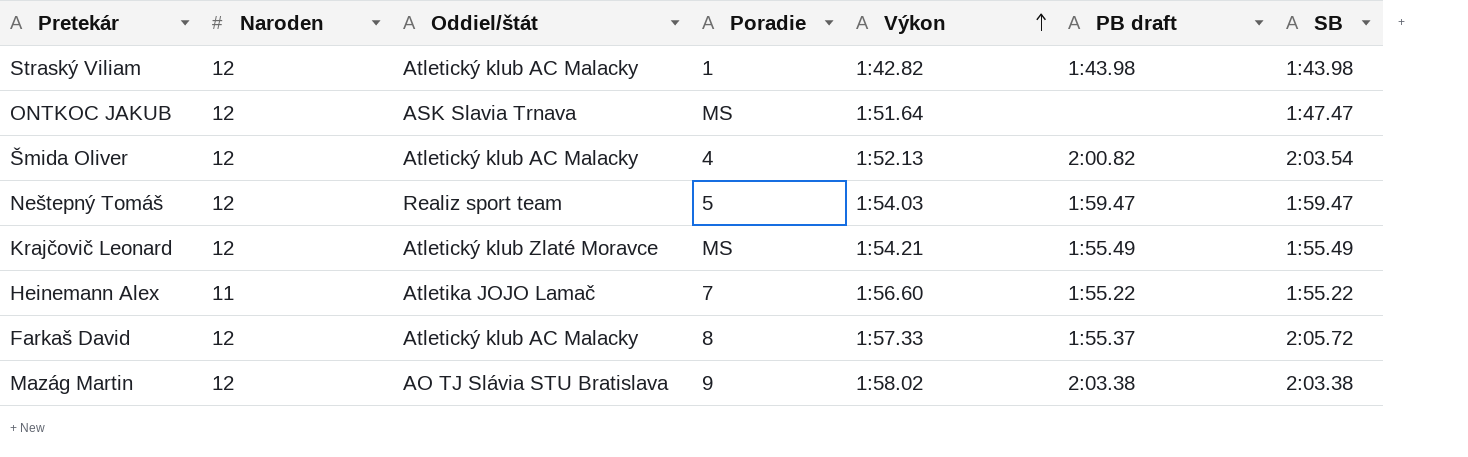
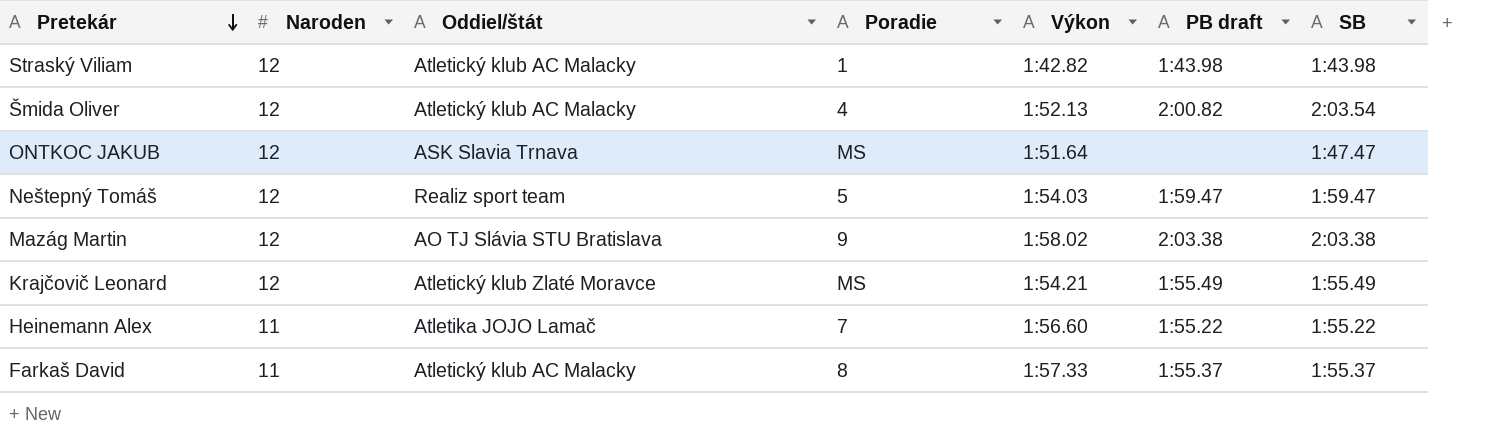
row order: Výkon ascending -> Pretekár descending
Farkaš David | Naroden: 12 -> 11
Farkaš David | SB: 2:05.72 -> 1:55.37

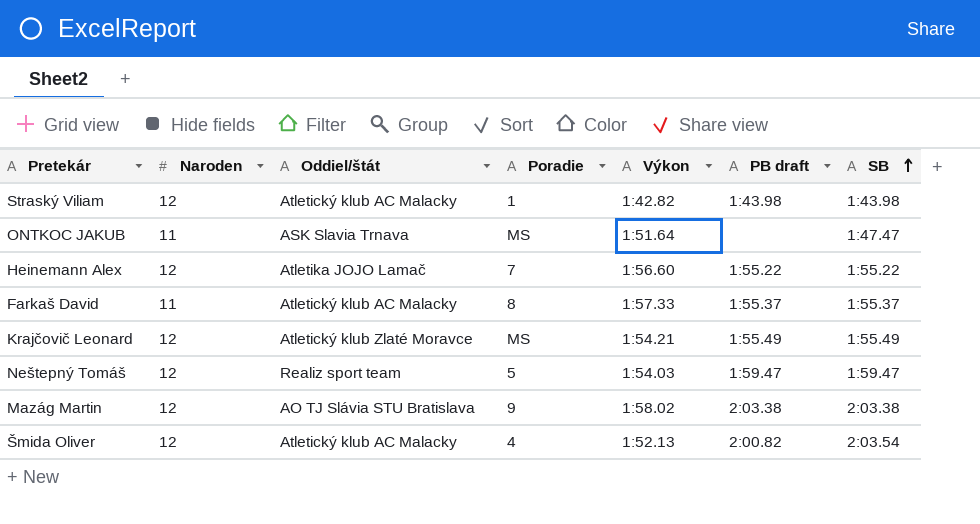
row order: Pretekár descending -> SB ascending
ONTKOC JAKUB | Naroden: 12 -> 11
Heinemann Alex | Naroden: 11 -> 12

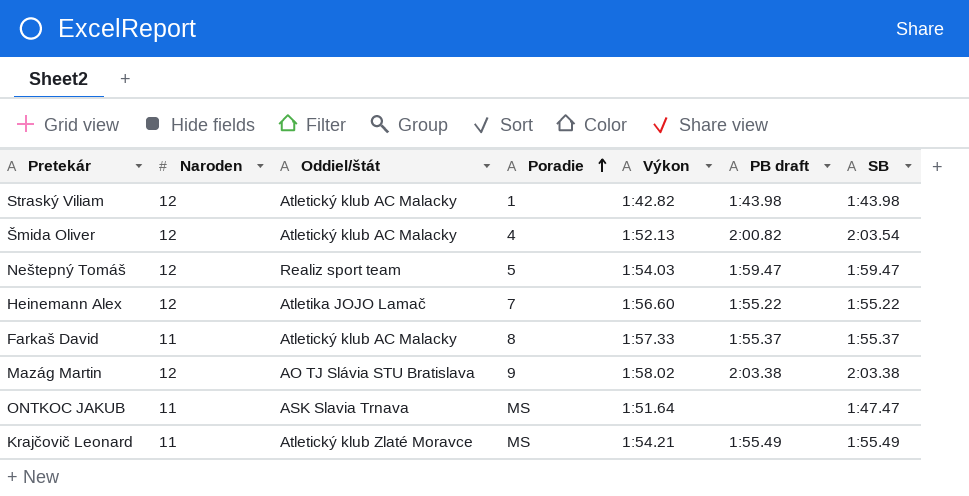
row order: SB ascending -> Poradie ascending
Krajčovič Leonard | Naroden: 12 -> 11

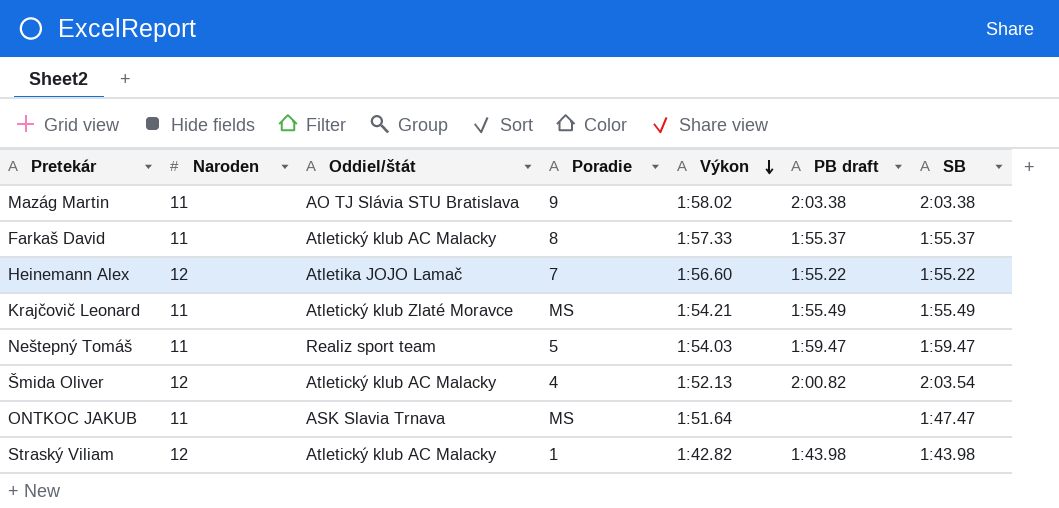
row order: Poradie ascending -> Výkon descending
Mazág Martin | Naroden: 12 -> 11
Neštepný Tomáš | Naroden: 12 -> 11

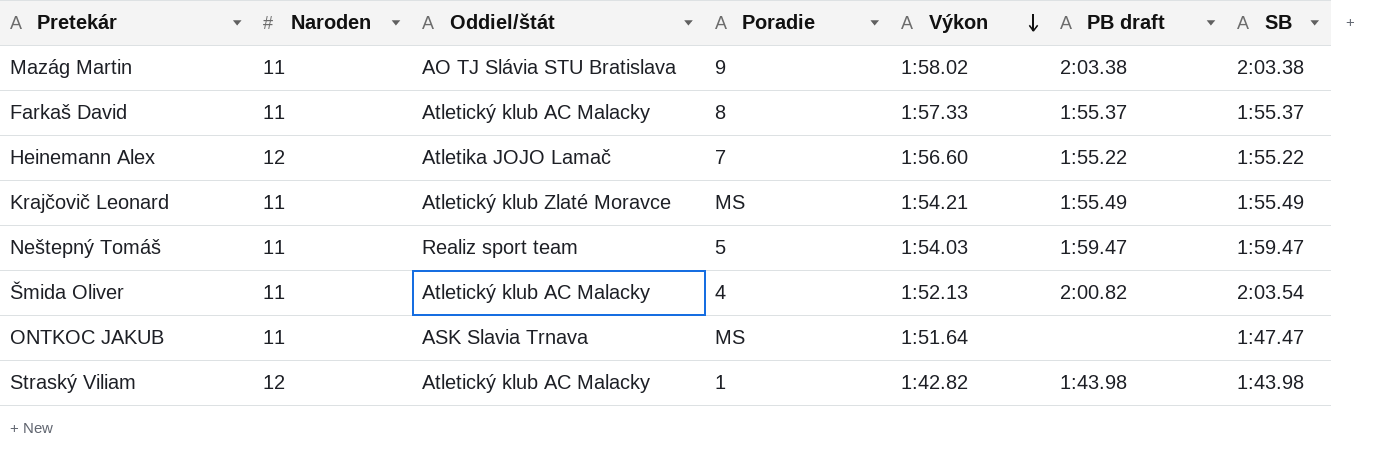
Šmida Oliver | Naroden: 12 -> 11

